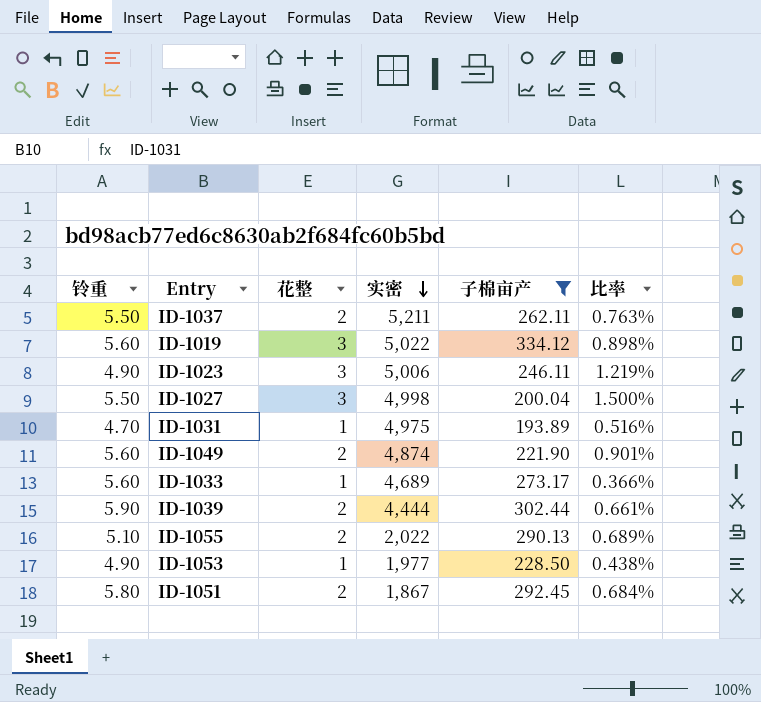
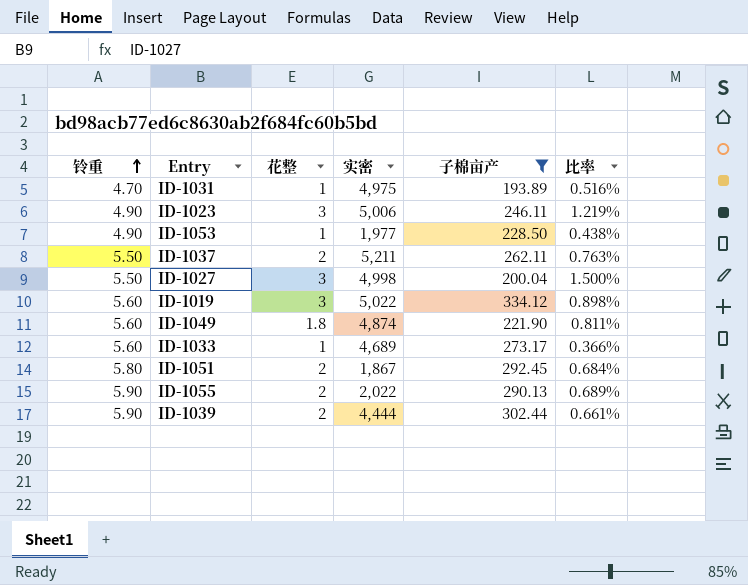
row order: 实密 descending -> 铃重 ascending
ID-1049 | 花整: 2 -> 1.8
ID-1049 | 比率: 0.901% -> 0.811%
ID-1055 | 铃重: 5.10 -> 5.90

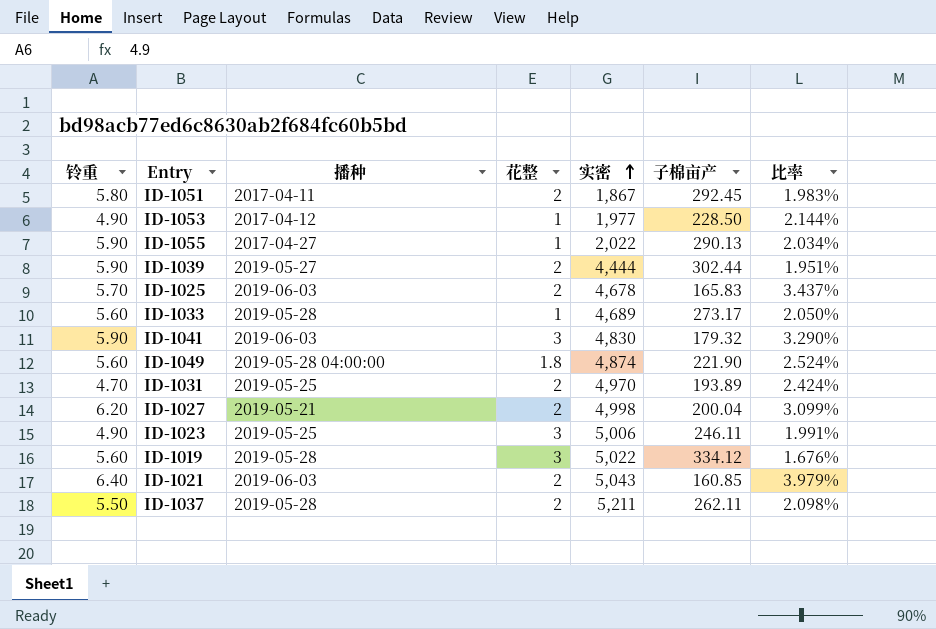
filter: 子棉亩产 >= 193.89 -> none
row order: 铃重 ascending -> 实密 ascending
column 播种 | position: none -> 3
column 比率 | formula: [花整] / [子棉亩产] -> [铃重] / [子棉亩产]
ID-1055 | 花整: 2 -> 1
ID-1031 | 花整: 1 -> 2
ID-1031 | 实密: 4,975 -> 4,970
ID-1027 | 铃重: 5.50 -> 6.20
ID-1027 | 花整: 3 -> 2

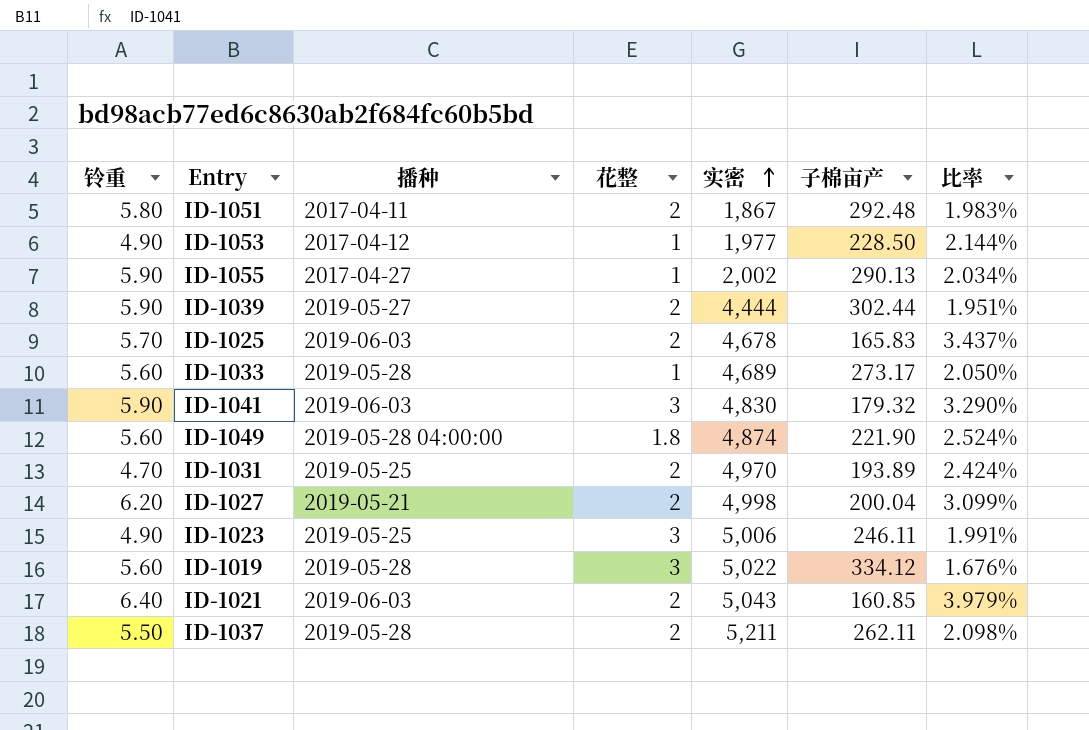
ID-1051 | 子棉亩产: 292.45 -> 292.48
ID-1055 | 实密: 2,022 -> 2,002

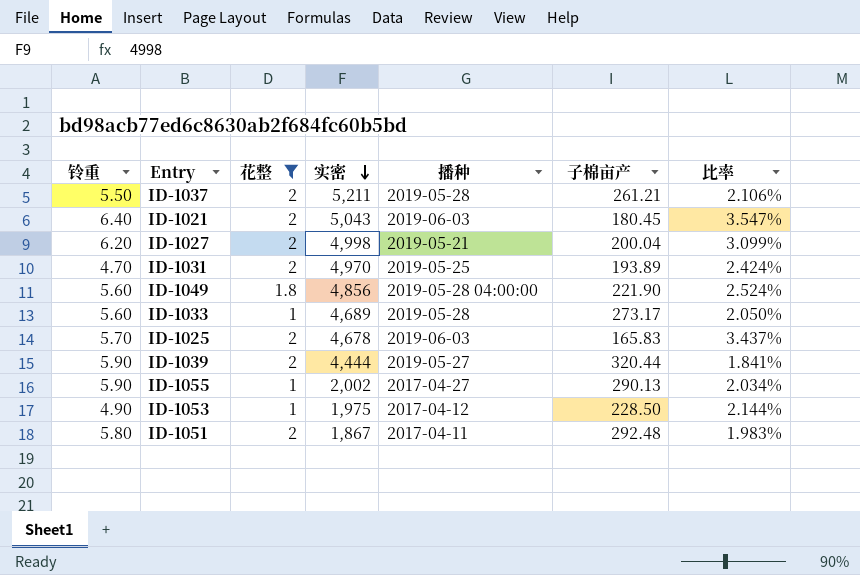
filter: none -> 花整 != 3
row order: 实密 ascending -> 实密 descending
column 播种 | position: 3 -> 5
ID-1037 | 子棉亩产: 262.11 -> 261.21
ID-1037 | 比率: 2.098% -> 2.106%
ID-1021 | 子棉亩产: 160.85 -> 180.45
ID-1021 | 比率: 3.979% -> 3.547%
ID-1049 | 实密: 4,874 -> 4,856
ID-1039 | 子棉亩产: 302.44 -> 320.44
ID-1039 | 比率: 1.951% -> 1.841%
ID-1053 | 实密: 1,977 -> 1,975

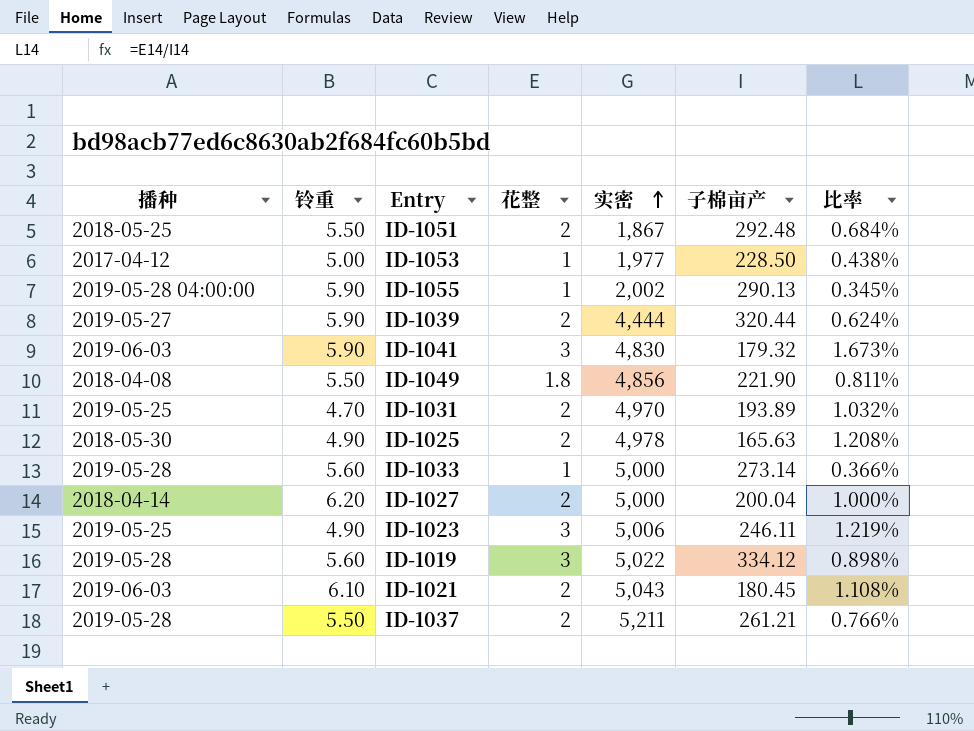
filter: 花整 != 3 -> none
row order: 实密 descending -> 实密 ascending
column 播种 | position: 5 -> 1
column 比率 | formula: [铃重] / [子棉亩产] -> [花整] / [子棉亩产]
ID-1051 | 播种: 2017-04-11 -> 2018-05-25
ID-1051 | 铃重: 5.80 -> 5.50
ID-1053 | 铃重: 4.90 -> 5.00
ID-1053 | 实密: 1,975 -> 1,977
ID-1055 | 播种: 2017-04-27 -> 2019-05-28 04:00:00
ID-1049 | 播种: 2019-05-28 04:00:00 -> 2018-04-08
ID-1049 | 铃重: 5.60 -> 5.50
ID-1025 | 播种: 2019-06-03 -> 2018-05-30
ID-1025 | 铃重: 5.70 -> 4.90
ID-1025 | 实密: 4,678 -> 4,978
ID-1025 | 子棉亩产: 165.83 -> 165.63
ID-1033 | 实密: 4,689 -> 5,000
ID-1033 | 子棉亩产: 273.17 -> 273.14
ID-1027 | 播种: 2019-05-21 -> 2018-04-14
ID-1027 | 实密: 4,998 -> 5,000
ID-1021 | 铃重: 6.40 -> 6.10

